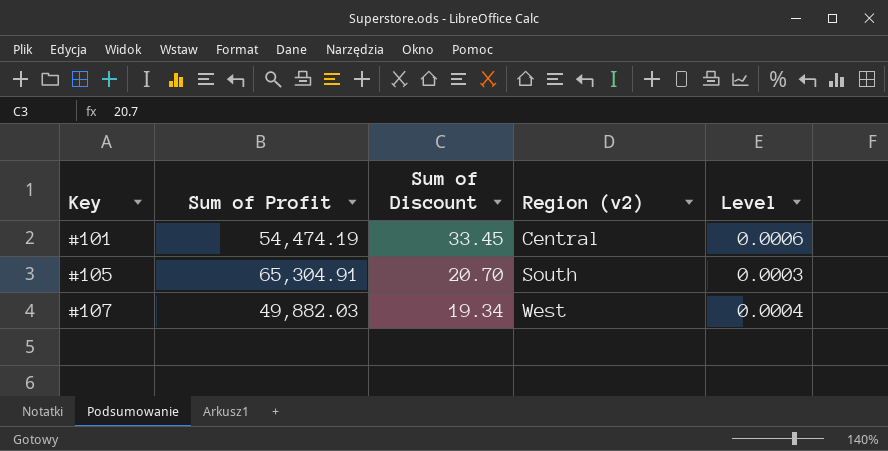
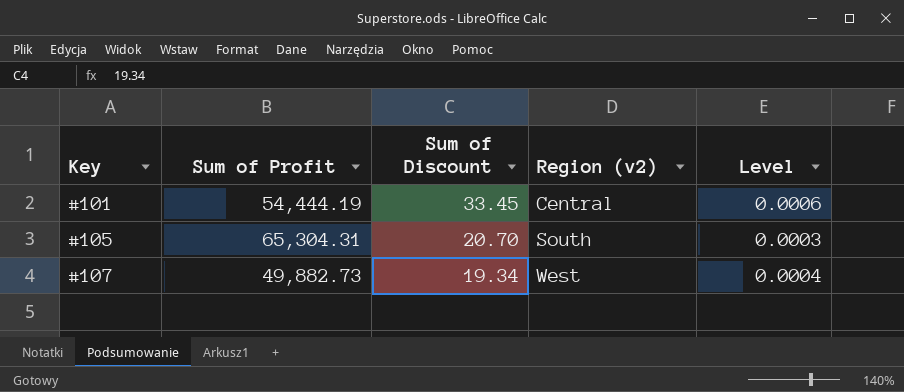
#101 | Sum of Profit: 54,474.19 -> 54,444.19
#105 | Sum of Profit: 65,304.91 -> 65,304.31
#107 | Sum of Profit: 49,882.03 -> 49,882.73

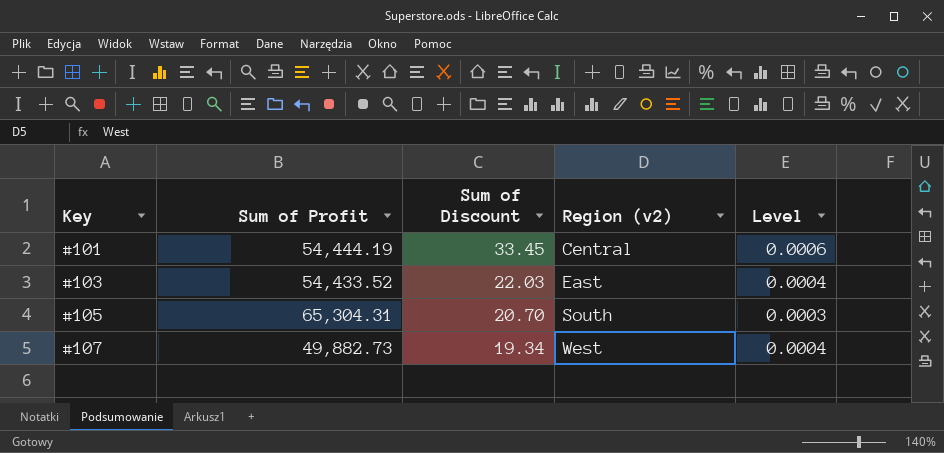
row #103: none -> 54,433.52 | 22.03 | East | 0.0004

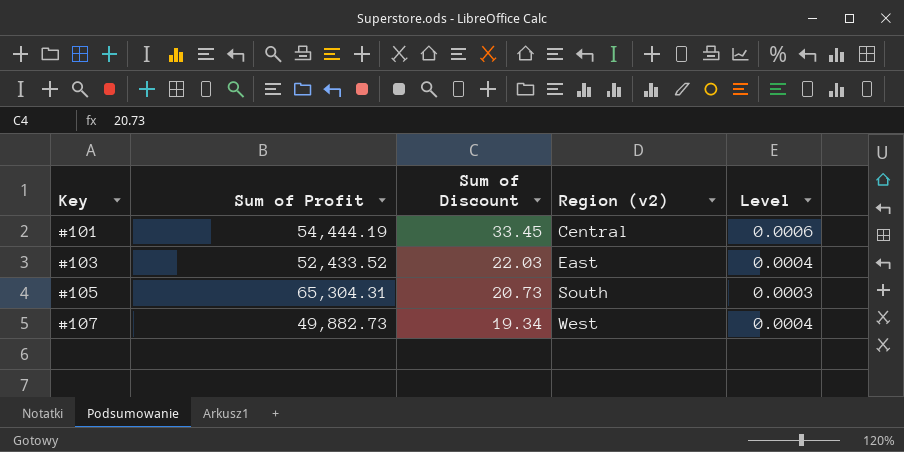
#103 | Sum of Profit: 54,433.52 -> 52,433.52
#105 | Sum of Discount: 20.70 -> 20.73

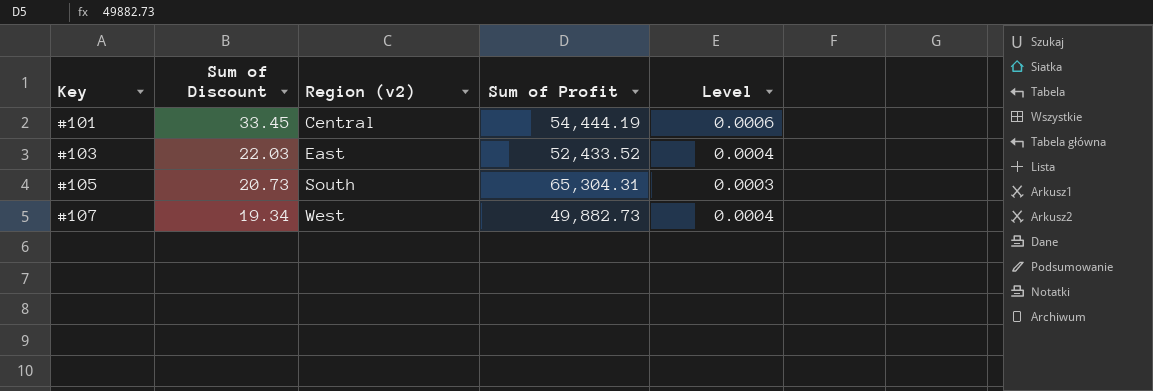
column Sum of Profit | position: 2 -> 4

